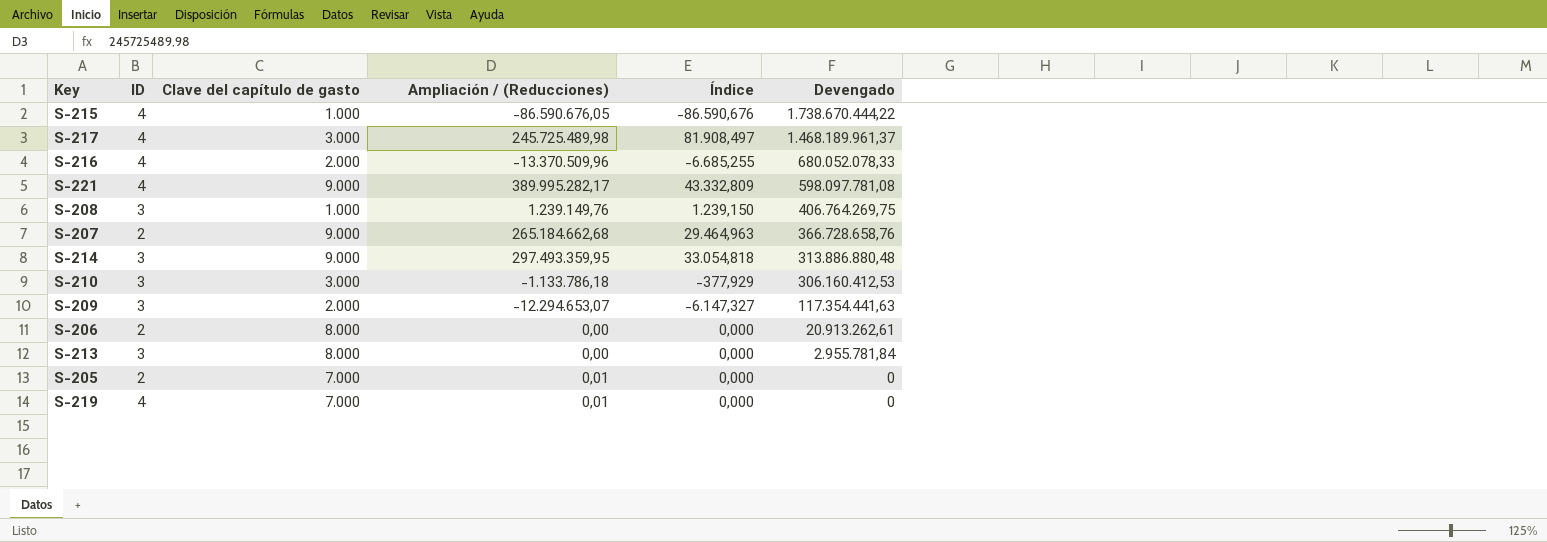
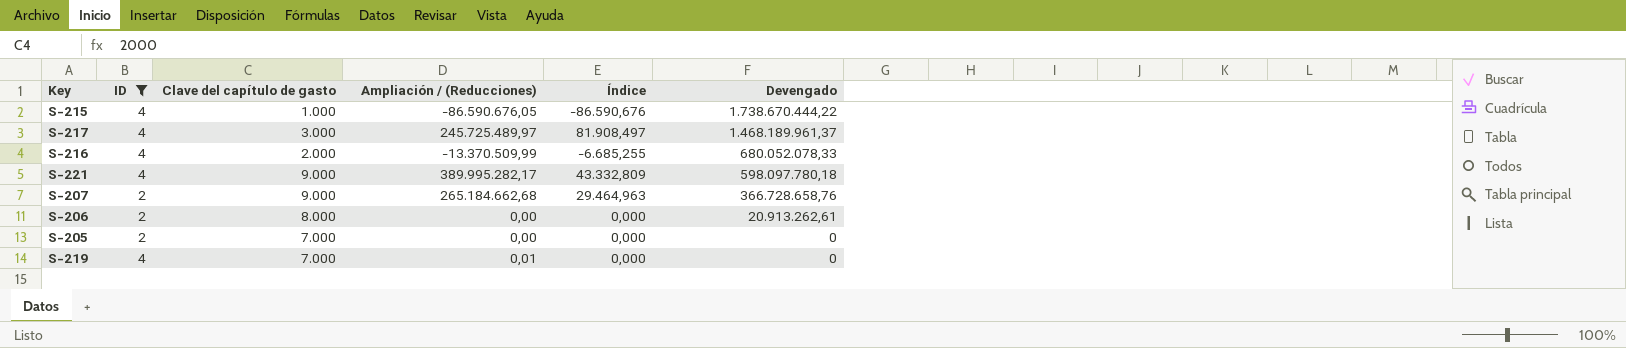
filter: none -> ID != 3
S-217 | Ampliación / (Reducciones): 245.725.489,98 -> 245.725.489,97
S-216 | Ampliación / (Reducciones): -13.370.509,96 -> -13.370.509,99
S-221 | Devengado: 598.097.781,08 -> 598.097.780,18
S-205 | Ampliación / (Reducciones): 0,01 -> 0,00

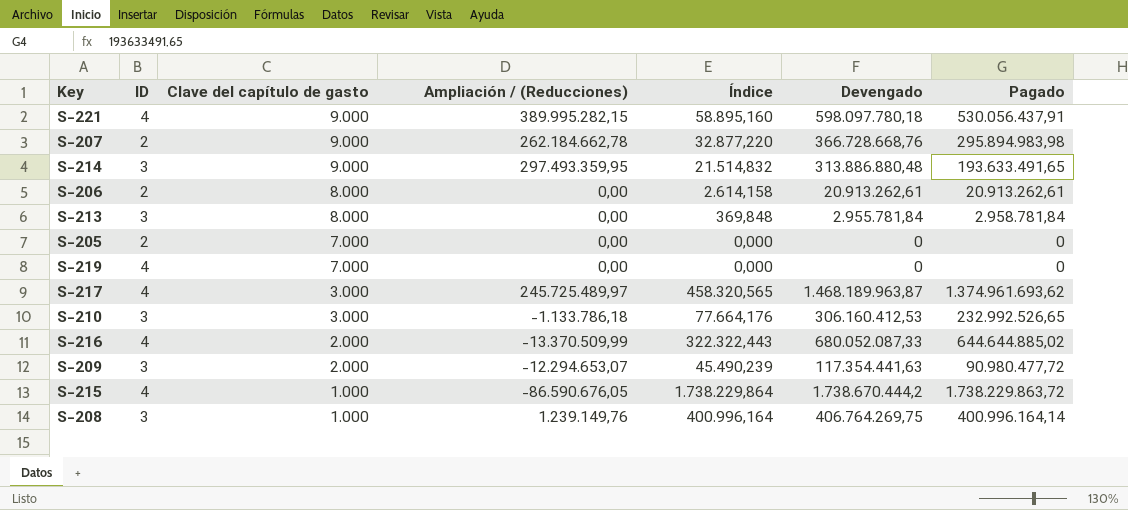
filter: ID != 3 -> none
row order: Devengado descending -> Clave del capítulo de gasto descending
column Índice | formula: [Ampliación / (Reducciones)] / [Clave del capítulo de gasto] -> [Pagado] / [Clave del capítulo de gasto]
column Pagado | position: none -> 7
S-221 | Ampliación / (Reducciones): 389.995.282,17 -> 389.995.282,15
S-207 | Ampliación / (Reducciones): 265.184.662,68 -> 262.184.662,78
S-207 | Devengado: 366.728.658,76 -> 366.728.668,76
S-219 | Ampliación / (Reducciones): 0,01 -> 0,00
S-217 | Devengado: 1.468.189.961,37 -> 1.468.189.963,87
S-216 | Devengado: 680.052.078,33 -> 680.052.087,33
S-215 | Devengado: 1.738.670.444,22 -> 1.738.670.444,2

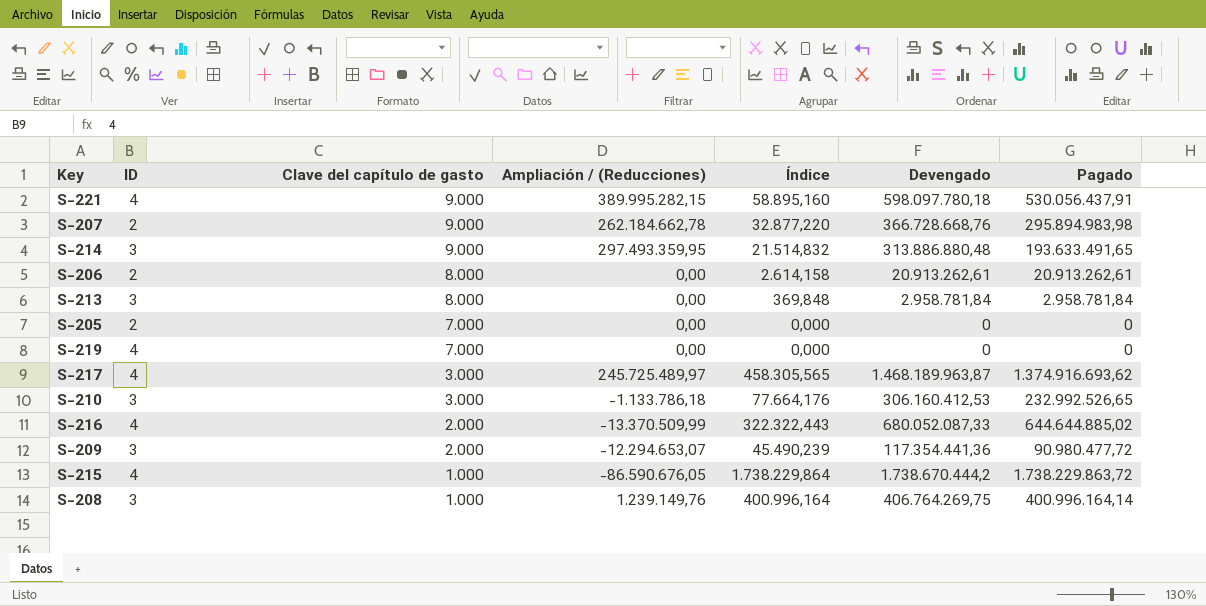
S-213 | Devengado: 2.955.781,84 -> 2.958.781,84
S-217 | Índice: 458.320,565 -> 458.305,565
S-217 | Pagado: 1.374.961.693,62 -> 1.374.916.693,62
S-209 | Devengado: 117.354.441,63 -> 117.354.441,36

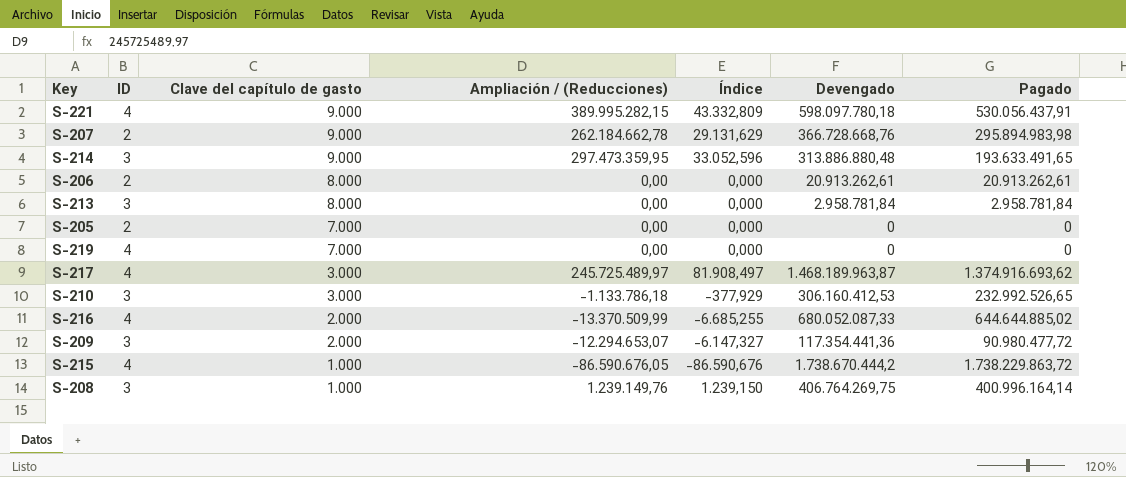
column Índice | formula: [Pagado] / [Clave del capítulo de gasto] -> [Ampliación / (Reducciones)] / [Clave del capítulo de gasto]
S-214 | Ampliación / (Reducciones): 297.493.359,95 -> 297.473.359,95

